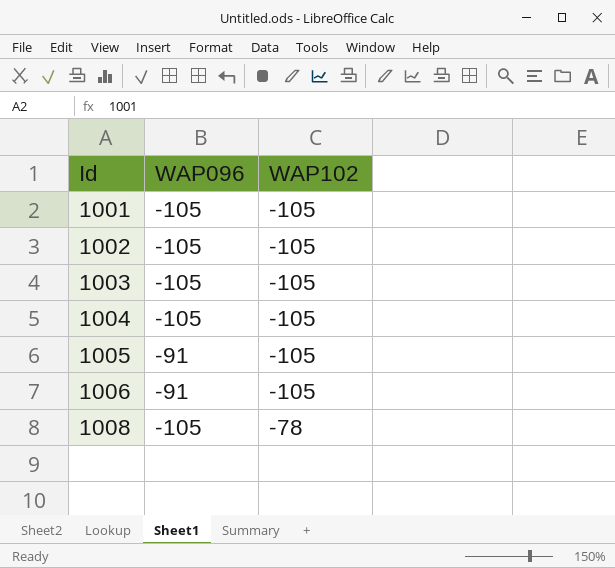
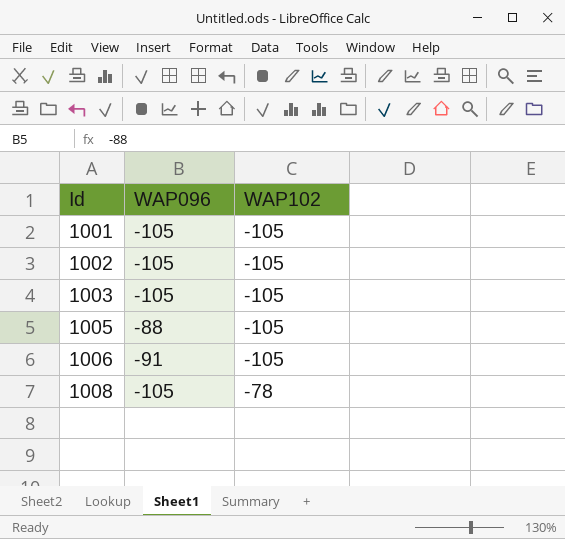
row 1004: -105 | -105 -> none
1005 | WAP096: -91 -> -88

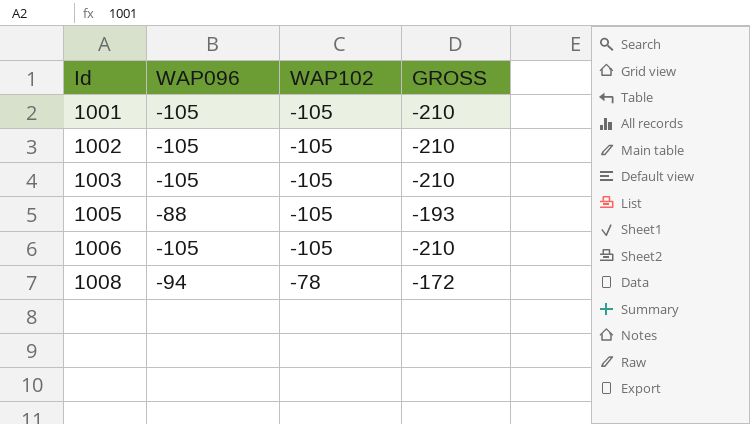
column GROSS | formula: none -> [WAP096] + [WAP102]
1006 | WAP096: -91 -> -105
1008 | WAP096: -105 -> -94

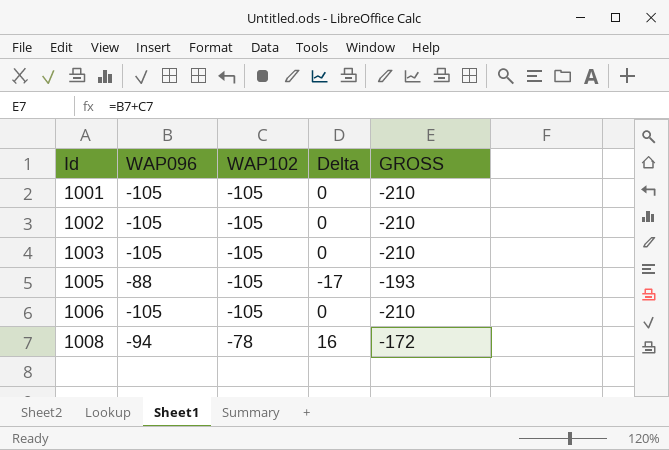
column Delta | formula: none -> [WAP102] - [WAP096]

